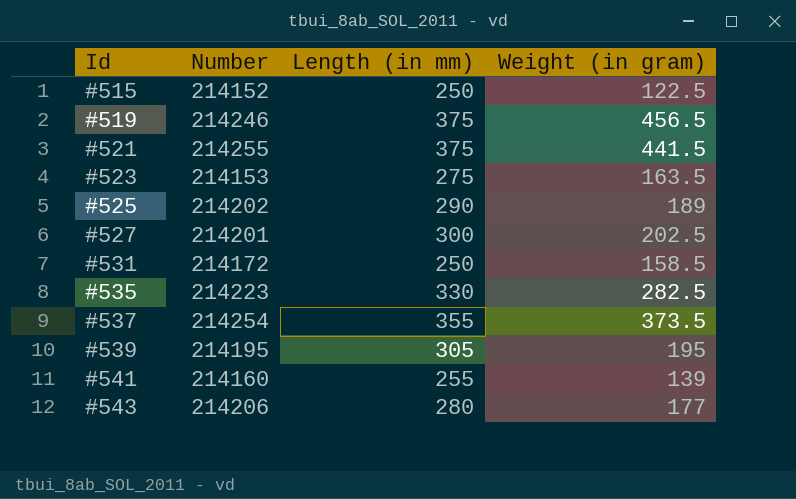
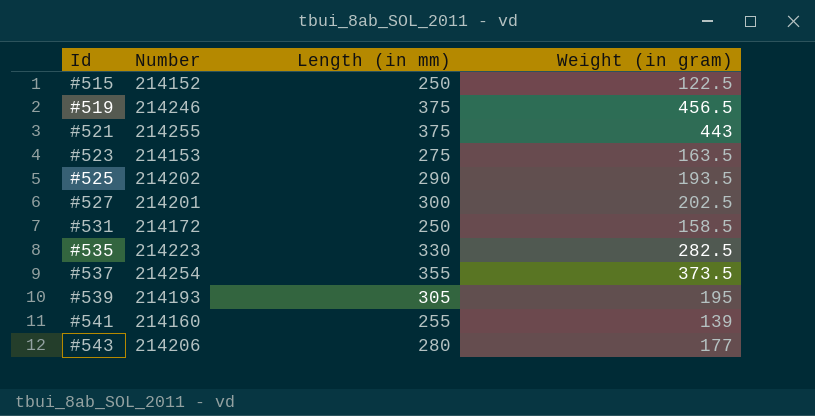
#521 | Weight (in gram): 441.5 -> 443
#525 | Weight (in gram): 189 -> 193.5
#539 | Number: 214195 -> 214193

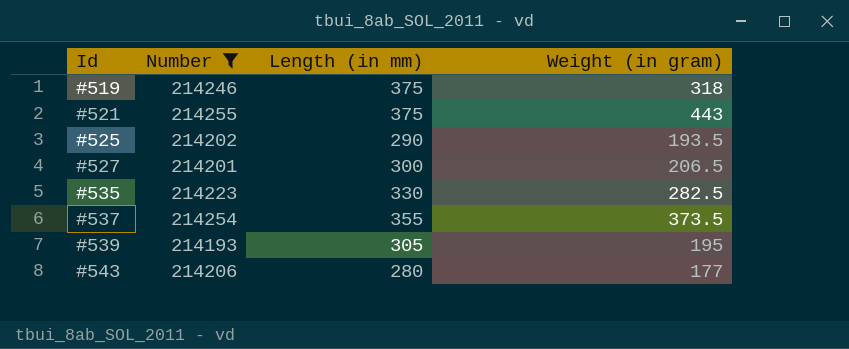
filter: none -> Number >= 214193
#519 | Weight (in gram): 456.5 -> 318
#527 | Weight (in gram): 202.5 -> 206.5

